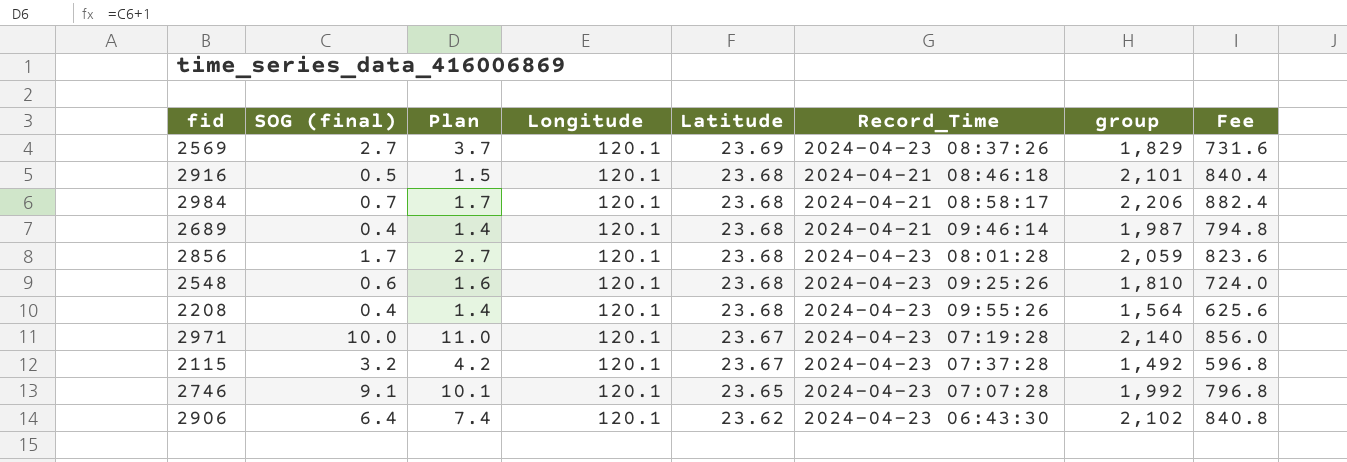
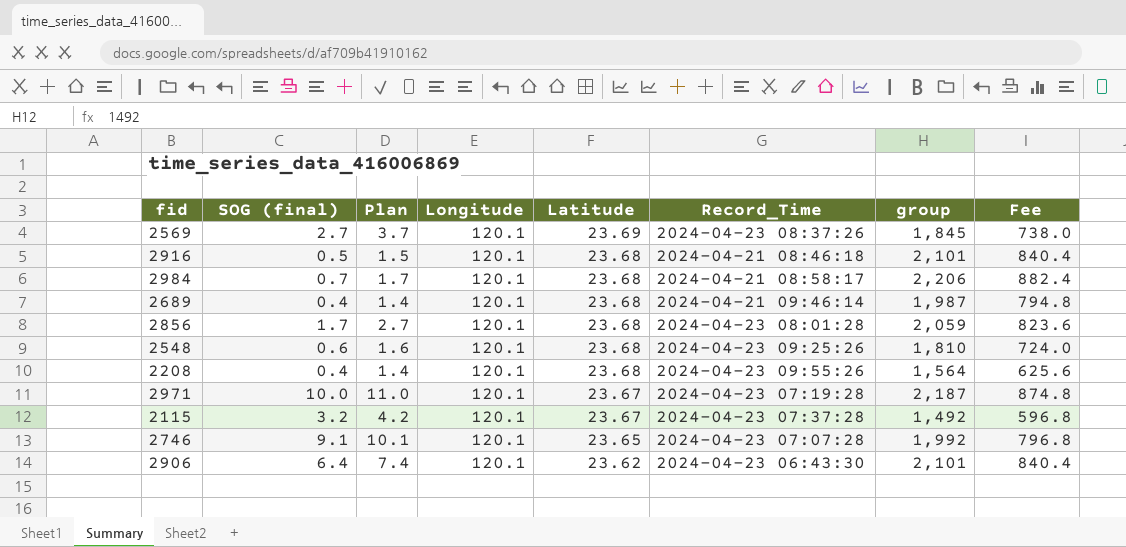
2569 | group: 1,829 -> 1,845
2569 | Fee: 731.6 -> 738.0
2971 | group: 2,140 -> 2,187
2971 | Fee: 856.0 -> 874.8
2906 | group: 2,102 -> 2,101
2906 | Fee: 840.8 -> 840.4

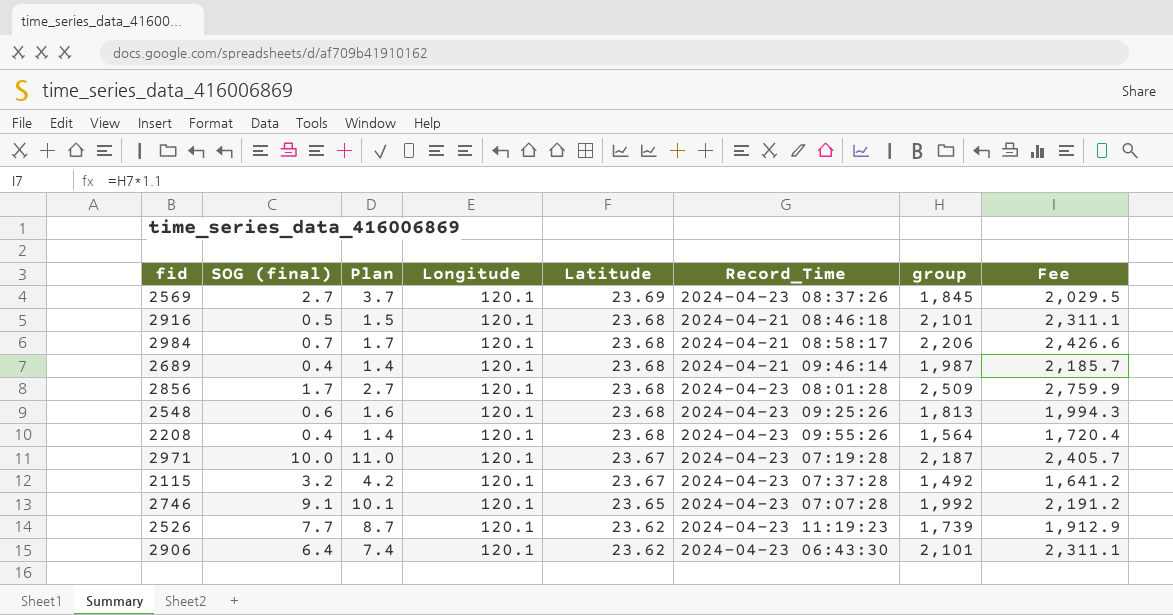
column Fee | formula: [group] * 0.4 -> [group] * 1.1
2856 | group: 2,059 -> 2,509
2548 | group: 1,810 -> 1,813
row 2526: none -> 7.7 | 8.7 | 120.1 | 23.62 | 2024-04-23 11:19:23 | 1,739 | 1,912.9

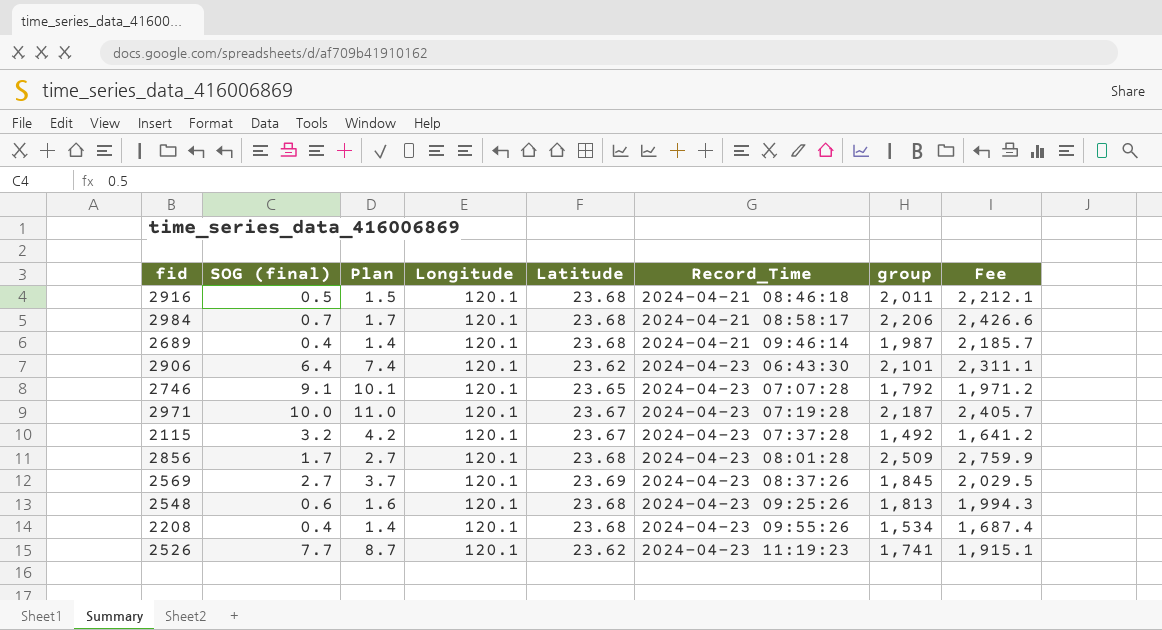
row order: Latitude descending -> Record_Time ascending
2916 | group: 2,101 -> 2,011
2916 | Fee: 2,311.1 -> 2,212.1
2746 | group: 1,992 -> 1,792
2746 | Fee: 2,191.2 -> 1,971.2
2208 | group: 1,564 -> 1,534
2208 | Fee: 1,720.4 -> 1,687.4
2526 | group: 1,739 -> 1,741
2526 | Fee: 1,912.9 -> 1,915.1

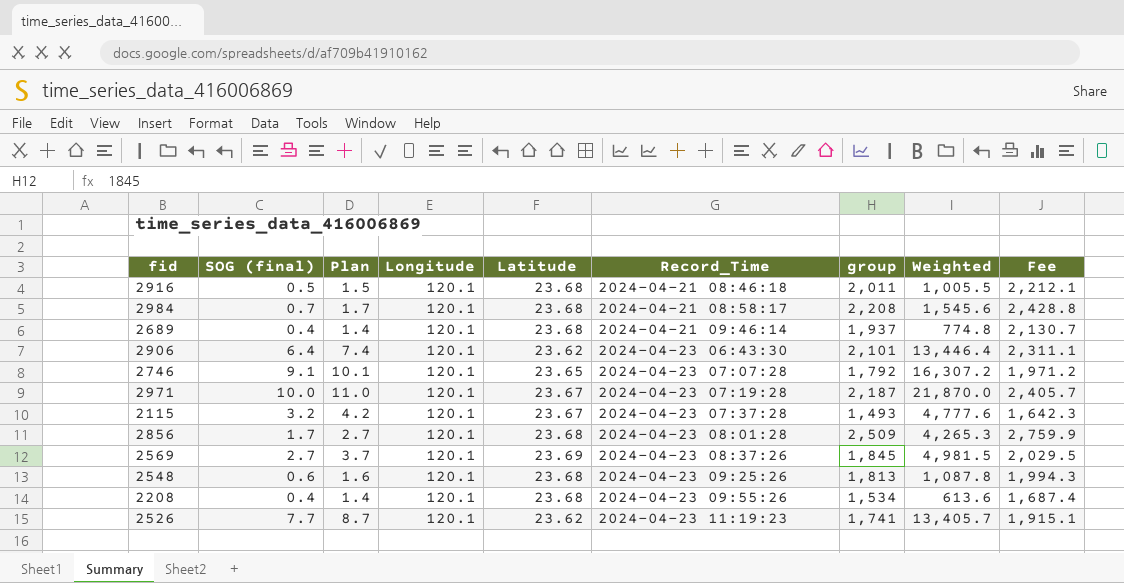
column Weighted | formula: none -> [SOG (final)] * [group]
2984 | group: 2,206 -> 2,208
2984 | Fee: 2,426.6 -> 2,428.8
2689 | group: 1,987 -> 1,937
2689 | Fee: 2,185.7 -> 2,130.7
2115 | group: 1,492 -> 1,493
2115 | Fee: 1,641.2 -> 1,642.3

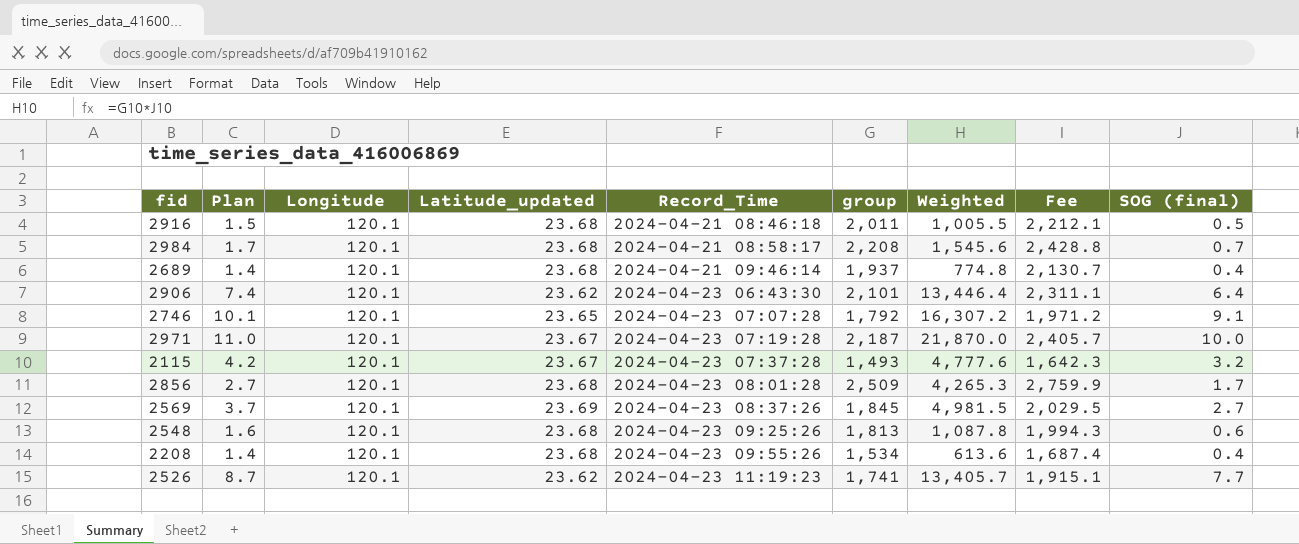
column name: Latitude -> Latitude_updated
column SOG (final) | position: 2 -> 9

